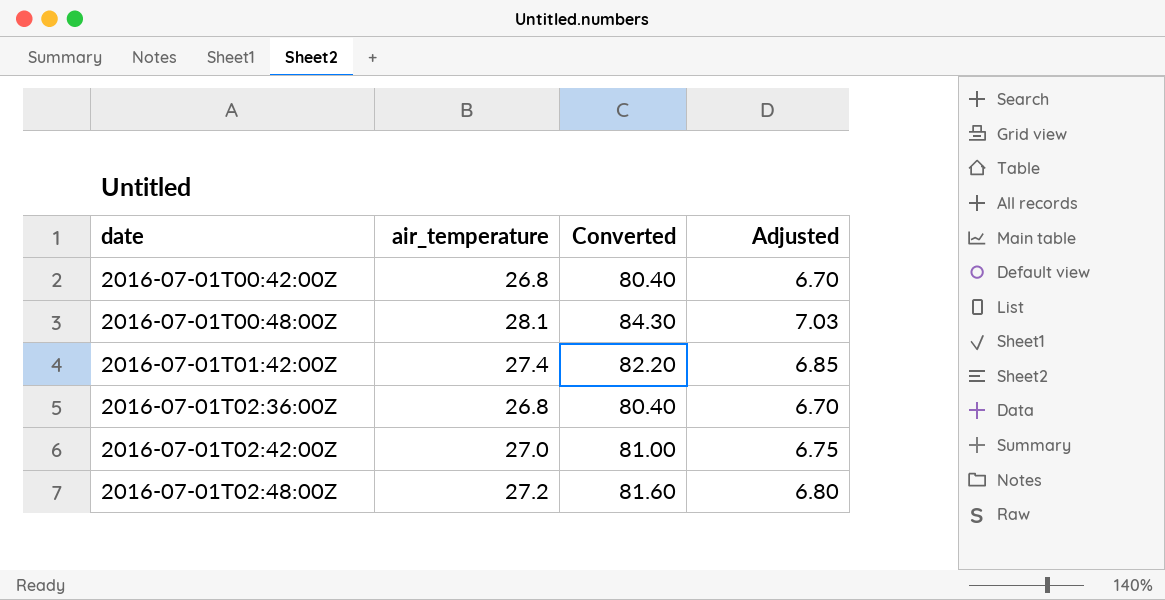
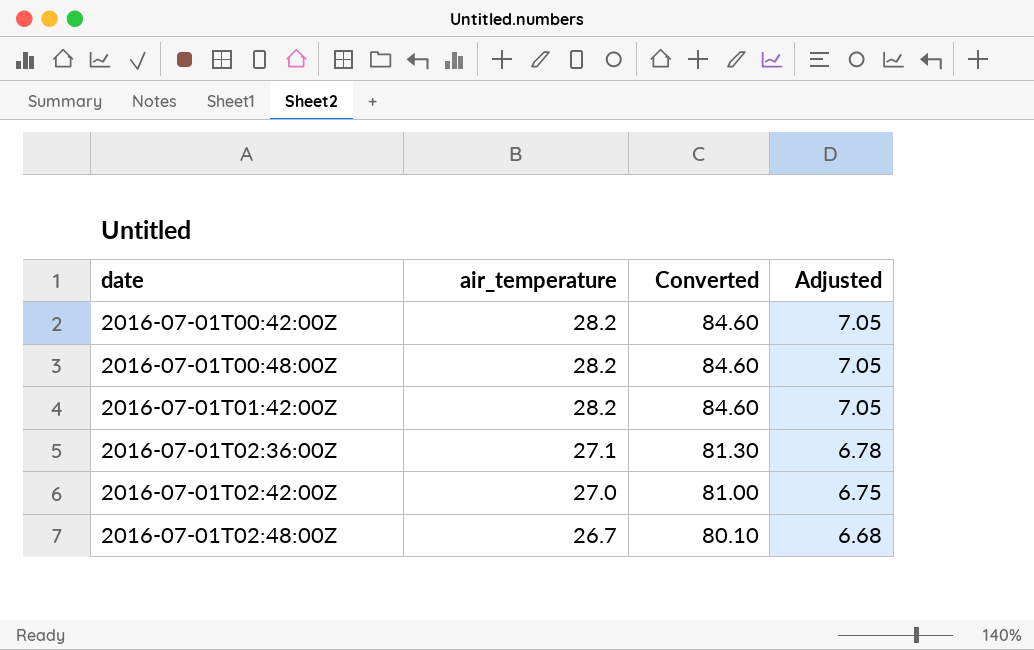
2016-07-01T00:42:00Z | air_temperature: 26.8 -> 28.2
2016-07-01T00:42:00Z | Converted: 80.40 -> 84.60
2016-07-01T00:42:00Z | Adjusted: 6.70 -> 7.05
2016-07-01T00:48:00Z | air_temperature: 28.1 -> 28.2
2016-07-01T00:48:00Z | Converted: 84.30 -> 84.60
2016-07-01T00:48:00Z | Adjusted: 7.03 -> 7.05
2016-07-01T01:42:00Z | air_temperature: 27.4 -> 28.2
2016-07-01T01:42:00Z | Converted: 82.20 -> 84.60
2016-07-01T01:42:00Z | Adjusted: 6.85 -> 7.05
2016-07-01T02:36:00Z | air_temperature: 26.8 -> 27.1
2016-07-01T02:36:00Z | Converted: 80.40 -> 81.30
2016-07-01T02:36:00Z | Adjusted: 6.70 -> 6.78
2016-07-01T02:48:00Z | air_temperature: 27.2 -> 26.7
2016-07-01T02:48:00Z | Converted: 81.60 -> 80.10
2016-07-01T02:48:00Z | Adjusted: 6.80 -> 6.68

